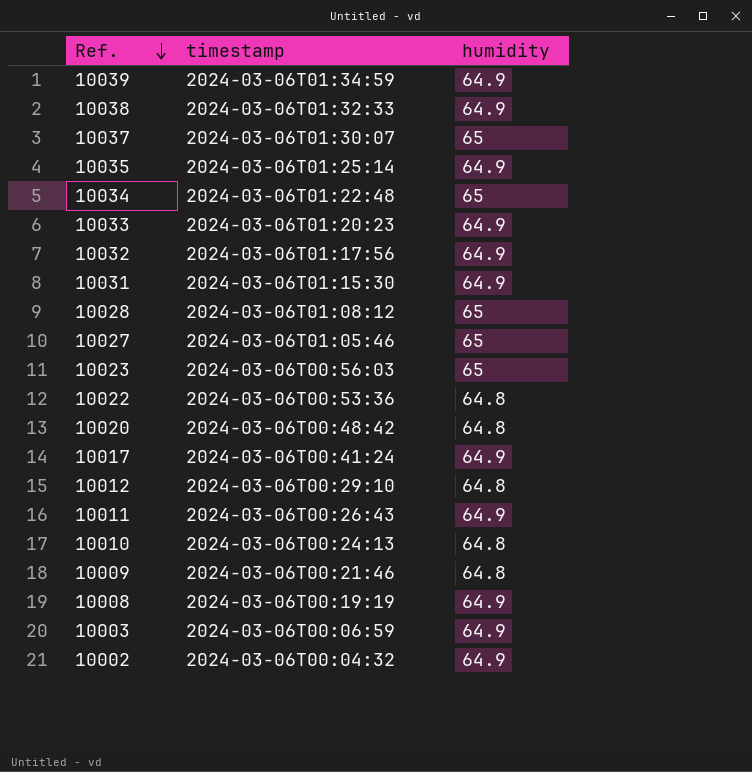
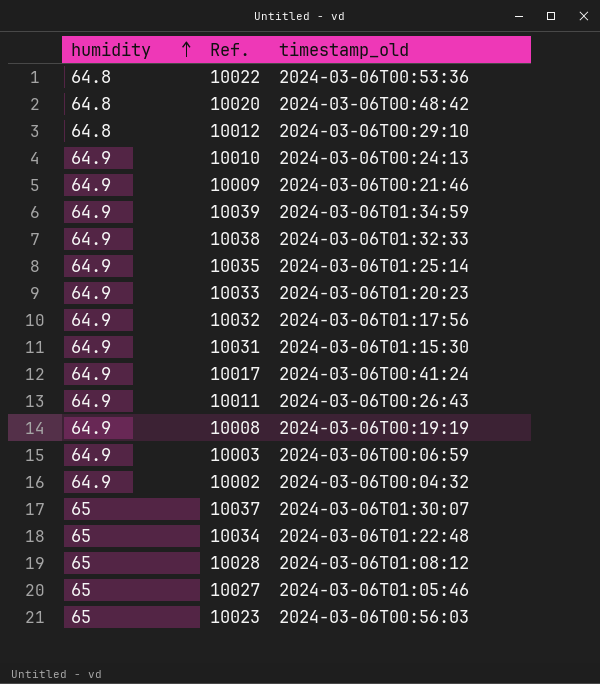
row order: Ref. descending -> humidity ascending
column humidity | position: 3 -> 1
column name: timestamp -> timestamp_old
10010 | humidity: 64.8 -> 64.9
10009 | humidity: 64.8 -> 64.9

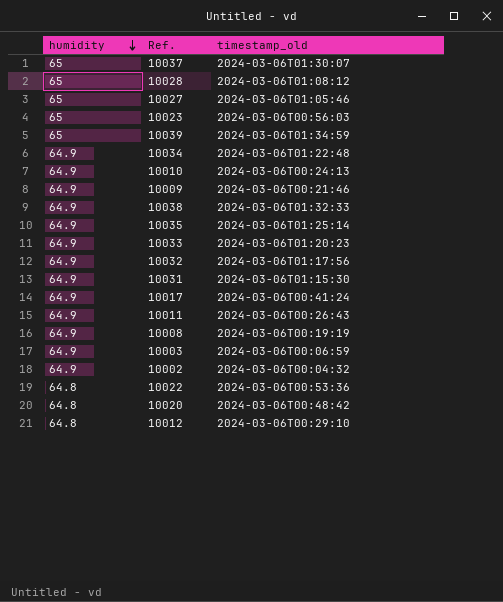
row order: humidity ascending -> humidity descending
10039 | humidity: 64.9 -> 65
10034 | humidity: 65 -> 64.9

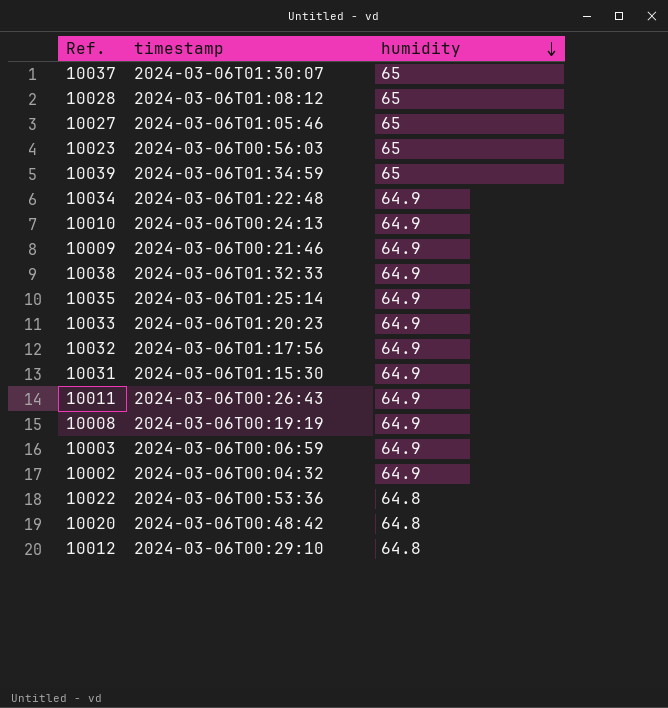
column name: timestamp_old -> timestamp
column humidity | position: 1 -> 3
row 10017: 64.9 | 2024-03-06T00:41:24 -> none

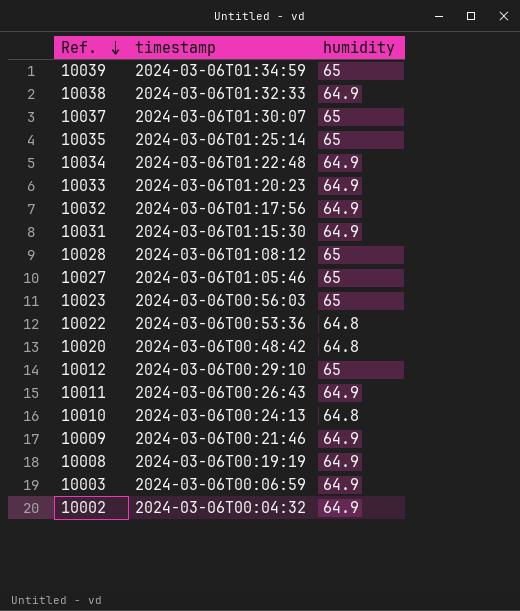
row order: humidity descending -> Ref. descending
10035 | humidity: 64.9 -> 65
10012 | humidity: 64.8 -> 65
10010 | humidity: 64.9 -> 64.8

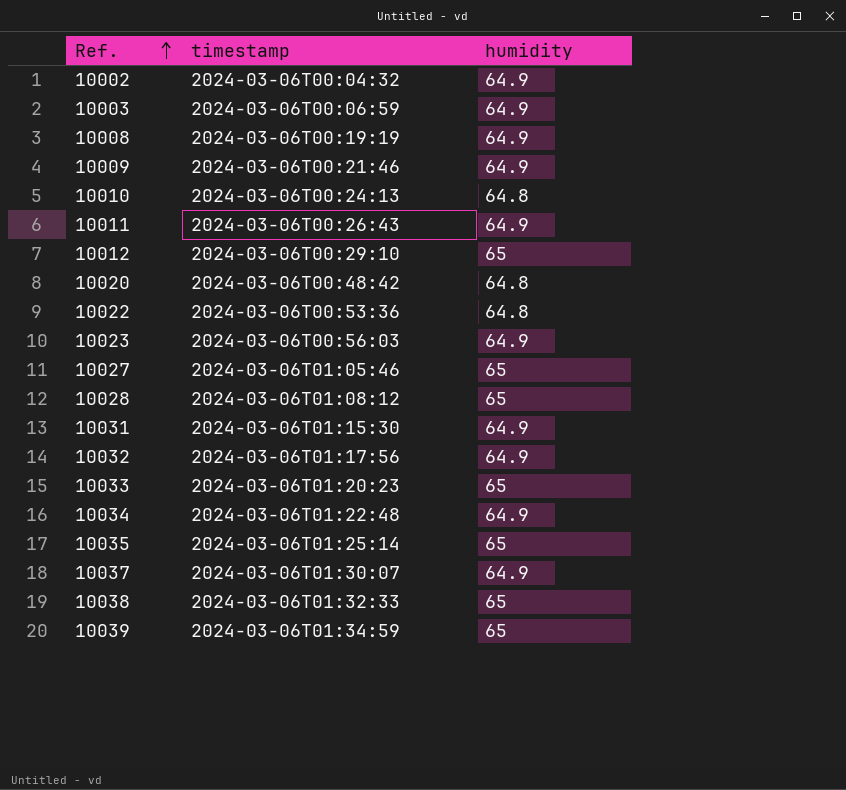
row order: Ref. descending -> Ref. ascending
10023 | humidity: 65 -> 64.9
10033 | humidity: 64.9 -> 65
10037 | humidity: 65 -> 64.9
10038 | humidity: 64.9 -> 65

